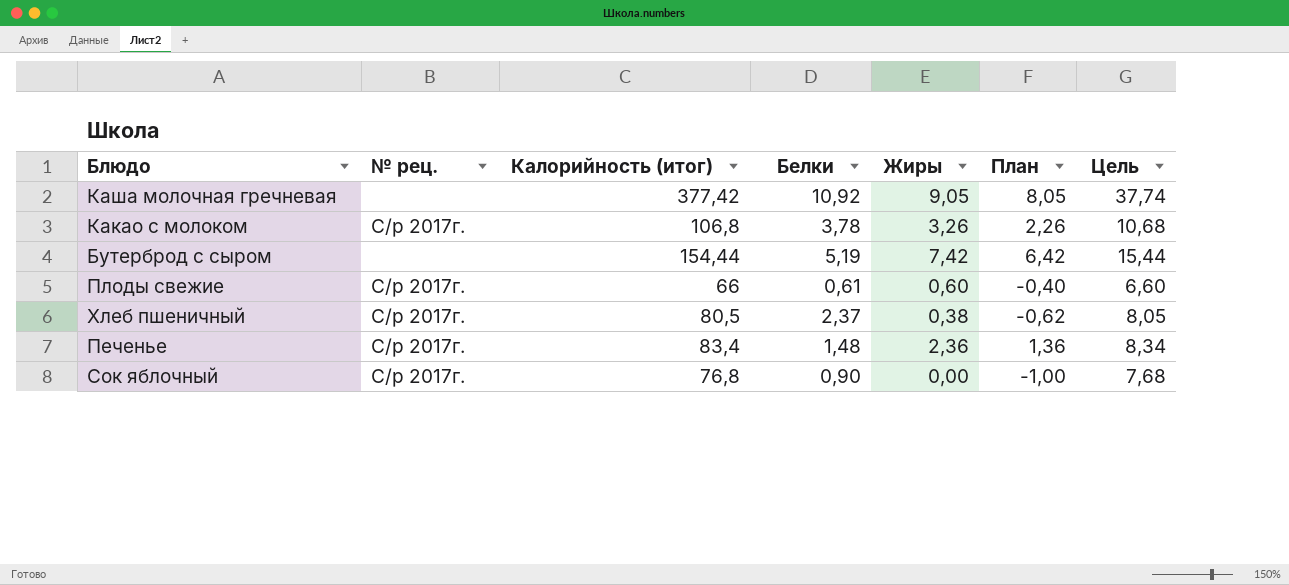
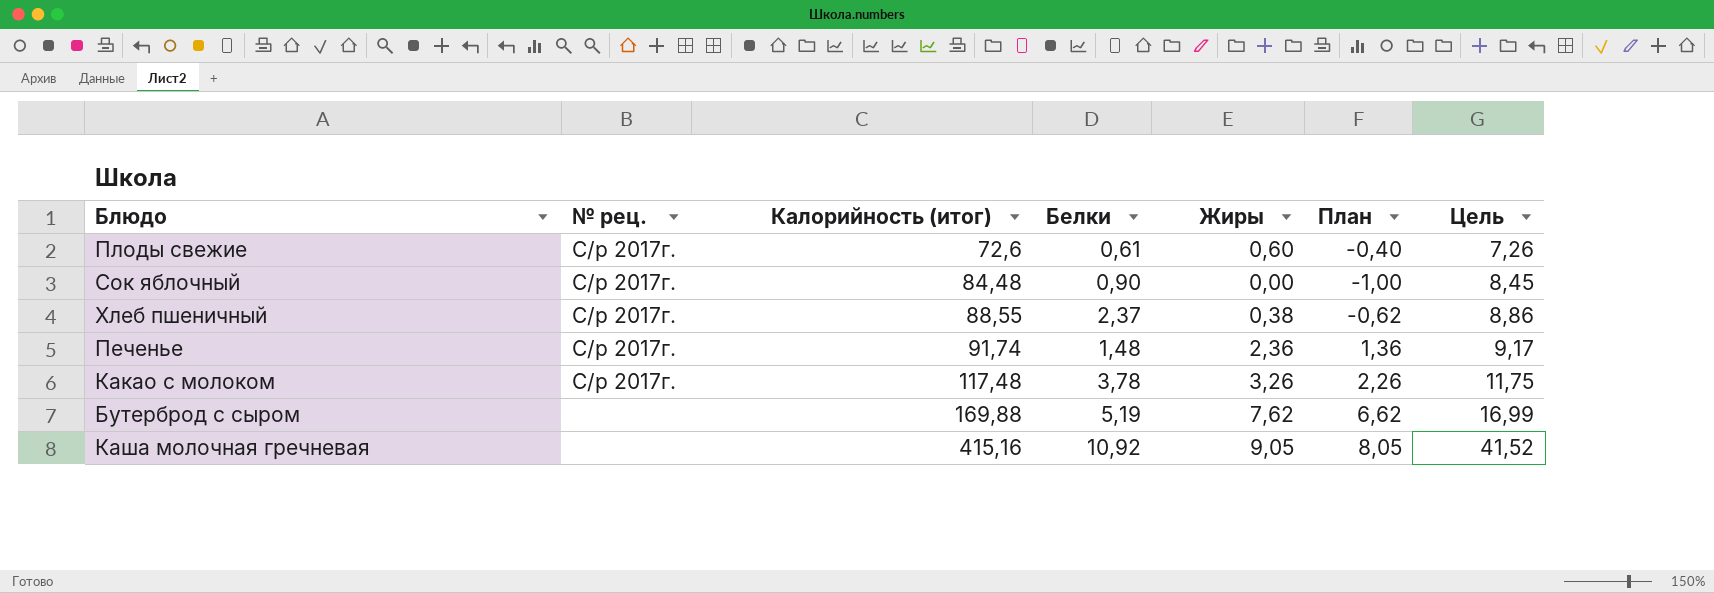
row order: none -> Калорийность (итог) ascending
Плоды свежие | Калорийность (итог): 66 -> 72,6
Плоды свежие | Цель: 6,60 -> 7,26
Сок яблочный | Калорийность (итог): 76,8 -> 84,48
Сок яблочный | Цель: 7,68 -> 8,45
Хлеб пшеничный | Калорийность (итог): 80,5 -> 88,55
Хлеб пшеничный | Цель: 8,05 -> 8,86
Печенье | Калорийность (итог): 83,4 -> 91,74
Печенье | Цель: 8,34 -> 9,17
Какао с молоком | Калорийность (итог): 106,8 -> 117,48
Какао с молоком | Цель: 10,68 -> 11,75
Бутерброд с сыром | Калорийность (итог): 154,44 -> 169,88
Бутерброд с сыром | Жиры: 7,42 -> 7,62
Бутерброд с сыром | План: 6,42 -> 6,62
Бутерброд с сыром | Цель: 15,44 -> 16,99
Каша молочная гречневая | Калорийность (итог): 377,42 -> 415,16
Каша молочная гречневая | Цель: 37,74 -> 41,52

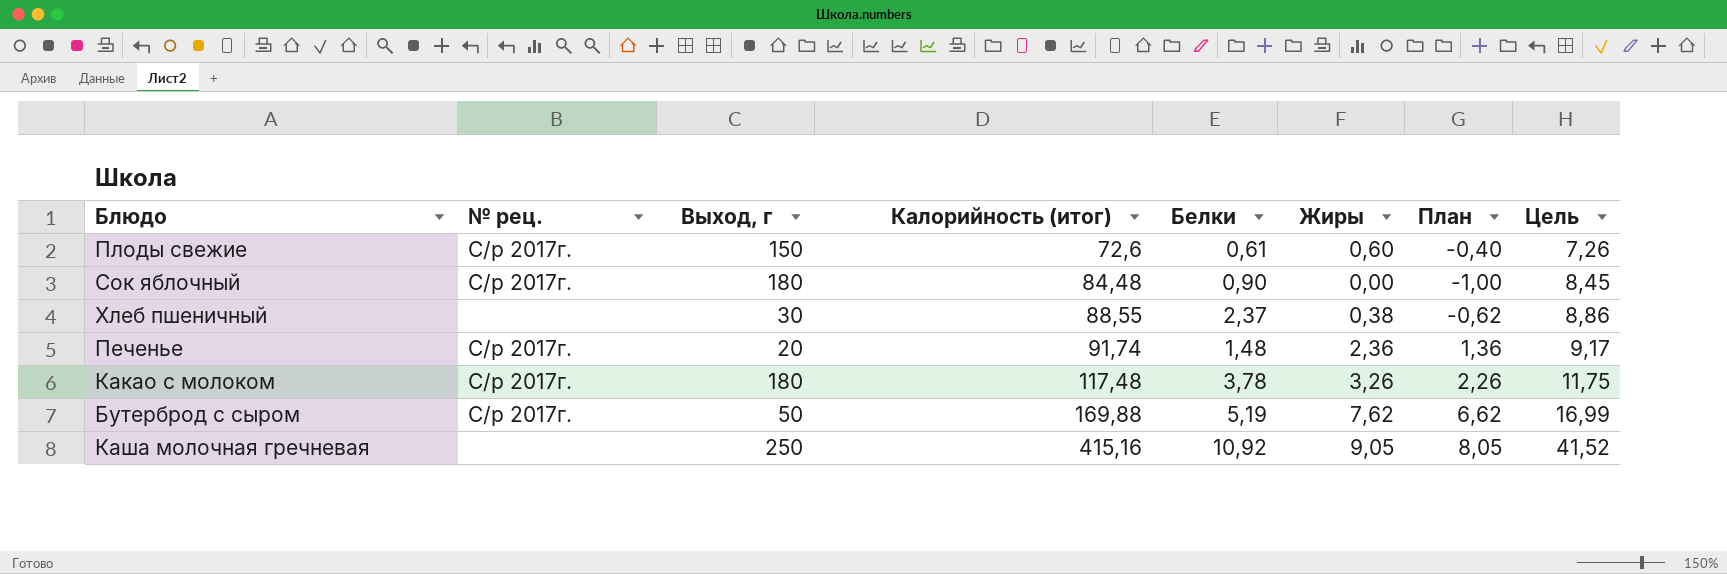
column Выход, г | position: none -> 3
Хлеб пшеничный | № рец.: С/р 2017г. -> none
Бутерброд с сыром | № рец.: none -> С/р 2017г.

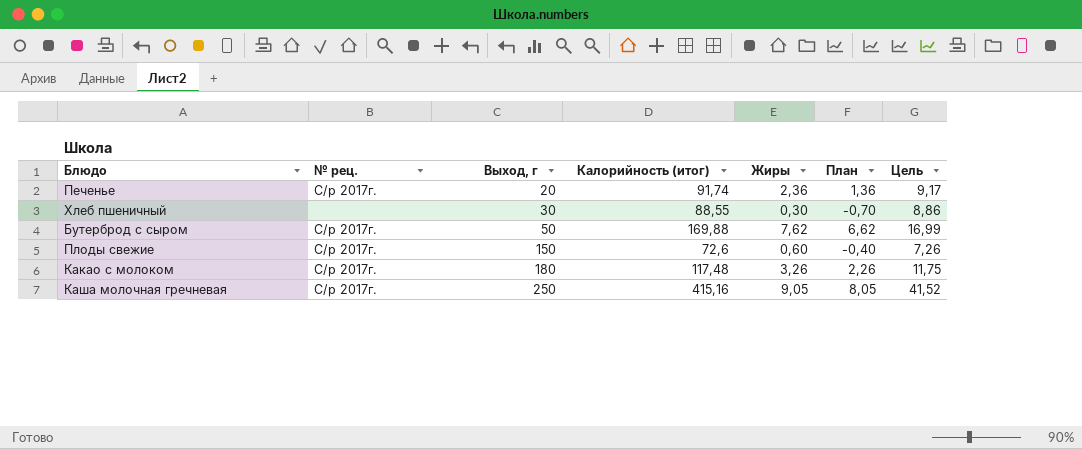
row order: Калорийность (итог) ascending -> Выход, г ascending
column Белки | position: 5 -> none
row Сок яблочный: С/р 2017г. | 180 | 84,48 | 0,90 | 0,00 | -1,00 | 8,45 -> none
Хлеб пшеничный | Жиры: 0,38 -> 0,30
Хлеб пшеничный | План: -0,62 -> -0,70
Каша молочная гречневая | № рец.: none -> С/р 2017г.

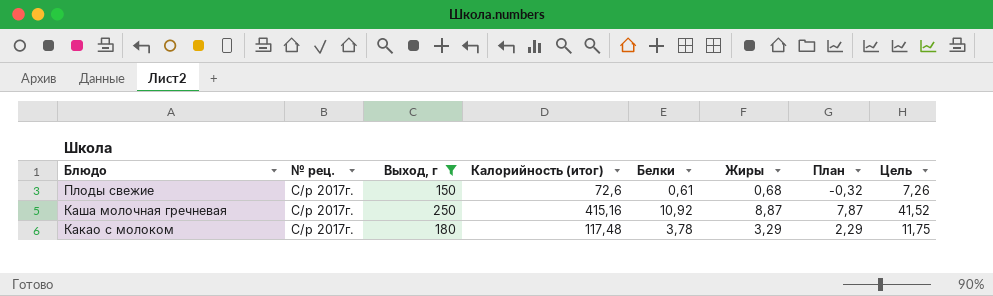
filter: none -> Выход, г >= 150
row order: Выход, г ascending -> Блюдо descending
column Белки | position: none -> 5
Плоды свежие | Жиры: 0,60 -> 0,68
Плоды свежие | План: -0,40 -> -0,32
Каша молочная гречневая | Жиры: 9,05 -> 8,87
Каша молочная гречневая | План: 8,05 -> 7,87
Какао с молоком | Жиры: 3,26 -> 3,29
Какао с молоком | План: 2,26 -> 2,29

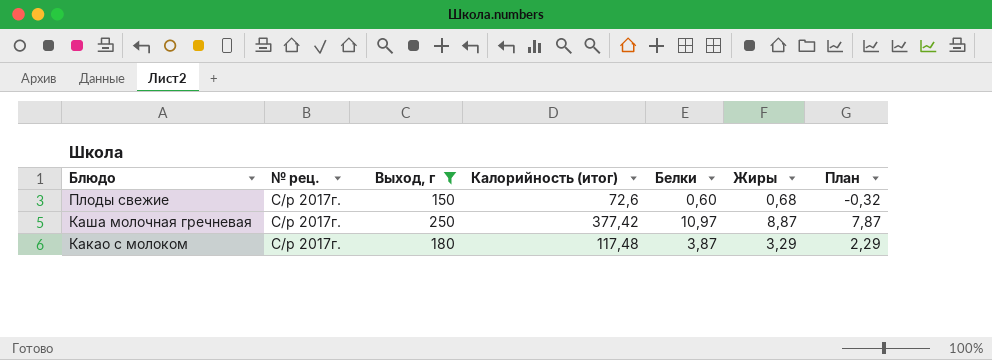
column Цель | formula: [Калорийность (итог)] * 0,1 -> none
Плоды свежие | Белки: 0,61 -> 0,60
Каша молочная гречневая | Калорийность (итог): 415,16 -> 377,42
Каша молочная гречневая | Белки: 10,92 -> 10,97
Какао с молоком | Белки: 3,78 -> 3,87

